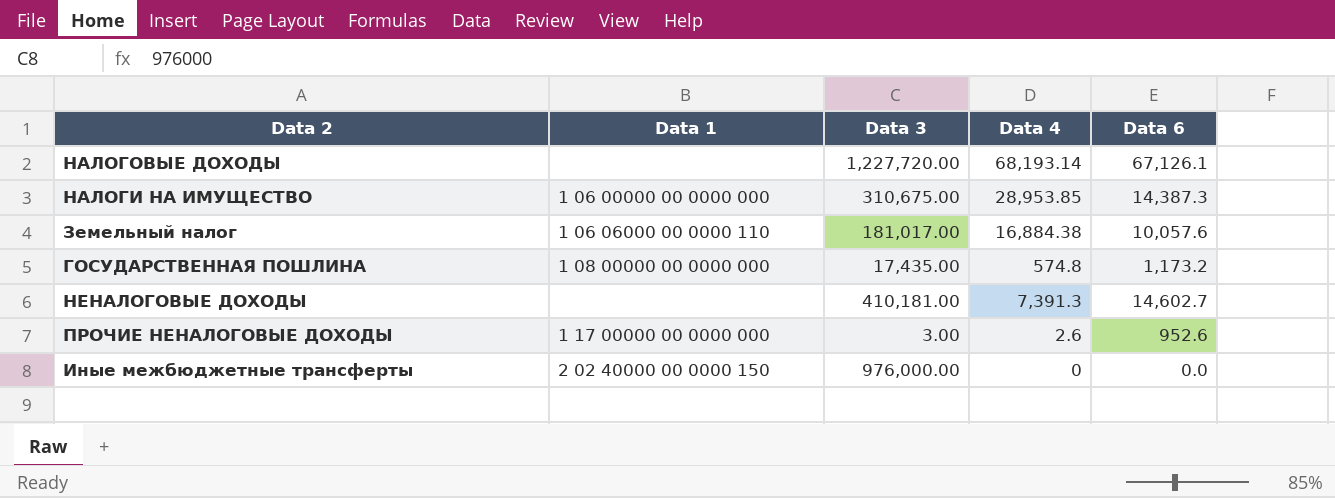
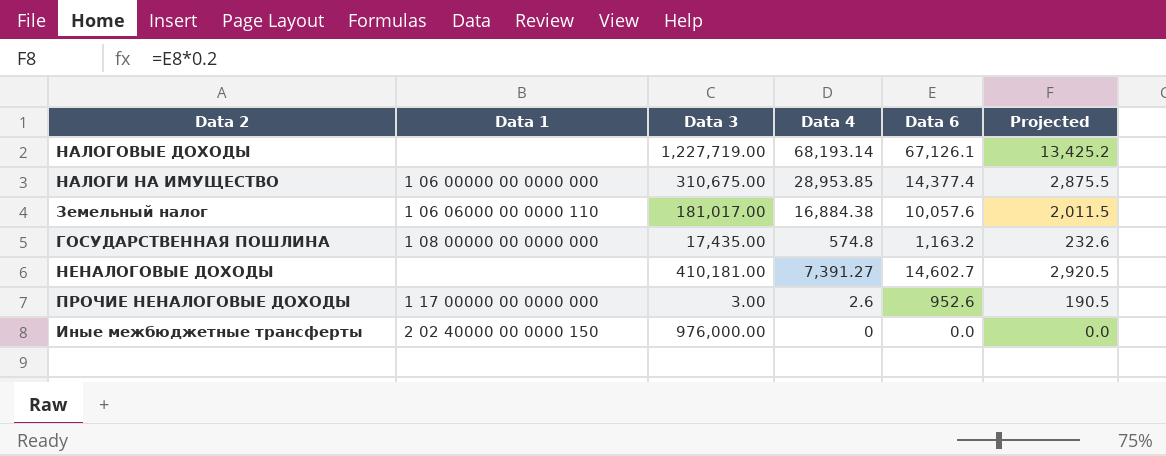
column Projected | formula: none -> [Data 6] * 0.2
НАЛОГОВЫЕ ДОХОДЫ | Data 3: 1,227,720.00 -> 1,227,719.00
НАЛОГИ НА ИМУЩЕСТВО | Data 6: 14,387.3 -> 14,377.4
ГОСУДАРСТВЕННАЯ ПОШЛИНА | Data 6: 1,173.2 -> 1,163.2
НЕНАЛОГОВЫЕ ДОХОДЫ | Data 4: 7,391.3 -> 7,391.27

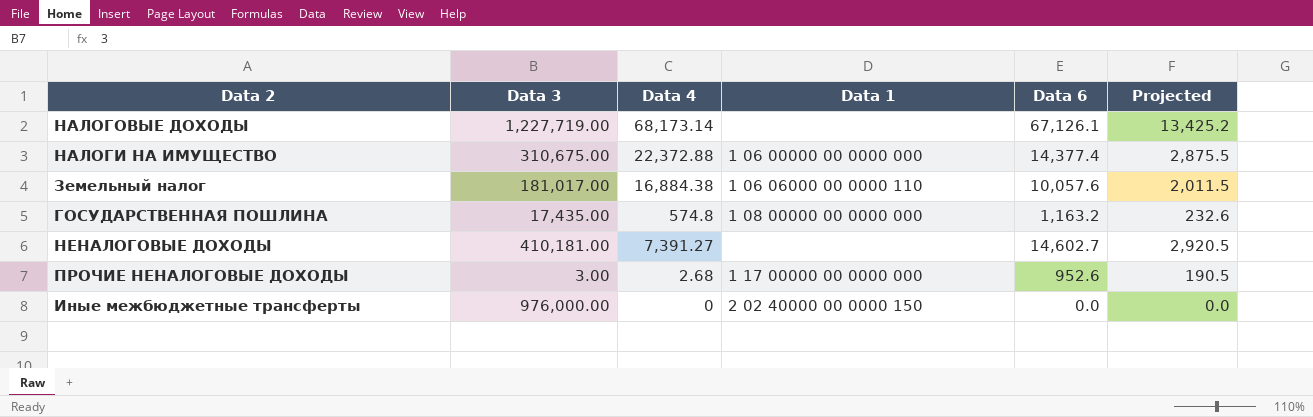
column Data 1 | position: 2 -> 4
НАЛОГОВЫЕ ДОХОДЫ | Data 4: 68,193.14 -> 68,173.14
НАЛОГИ НА ИМУЩЕСТВО | Data 4: 28,953.85 -> 22,372.88
ПРОЧИЕ НЕНАЛОГОВЫЕ ДОХОДЫ | Data 4: 2.6 -> 2.68

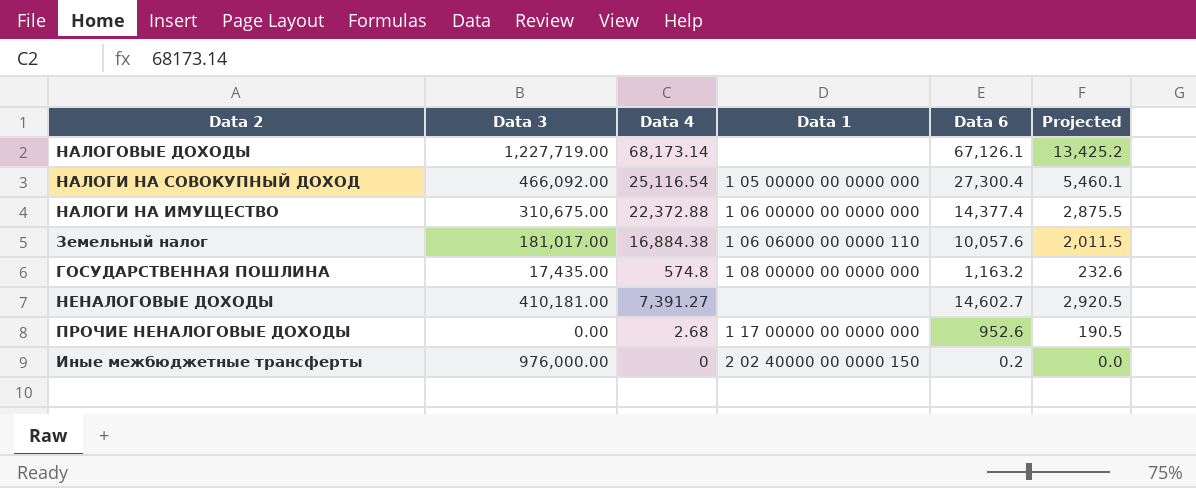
row НАЛОГИ НА СОВОКУПНЫЙ ДОХОД: none -> 466,092.00 | 25,116.54 | 1 05 00000 00 0000 000 | 27,300.4 | 5,460.1
ПРОЧИЕ НЕНАЛОГОВЫЕ ДОХОДЫ | Data 3: 3.00 -> 0.00
Иные межбюджетные трансферты | Data 6: 0.0 -> 0.2

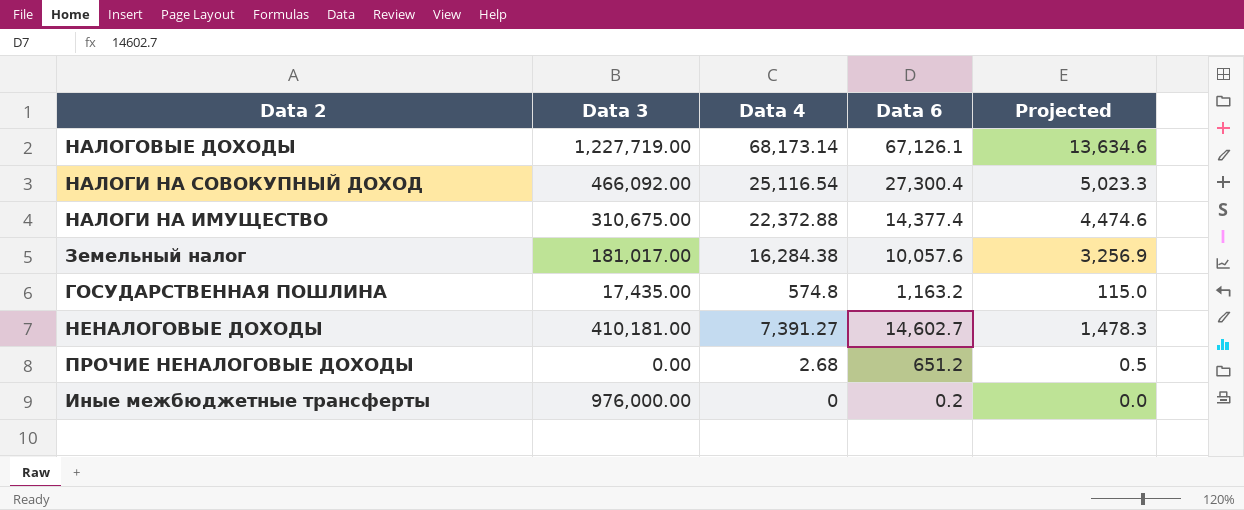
column Data 1 | position: 4 -> none
column Projected | formula: [Data 6] * 0.2 -> [Data 4] * 0.2
Земельный налог | Data 4: 16,884.38 -> 16,284.38
ПРОЧИЕ НЕНАЛОГОВЫЕ ДОХОДЫ | Data 6: 952.6 -> 651.2

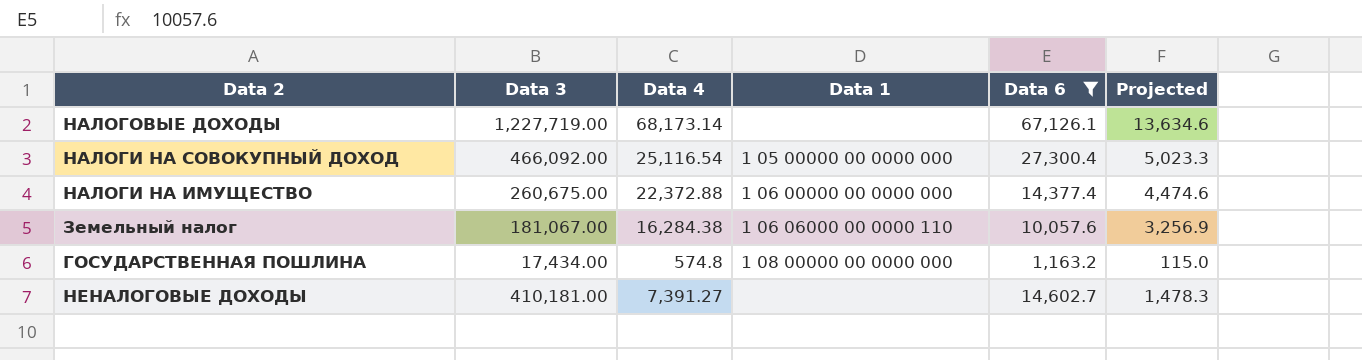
filter: none -> Data 6 >= 1,163.2
column Data 1 | position: none -> 4
НАЛОГИ НА ИМУЩЕСТВО | Data 3: 310,675.00 -> 260,675.00
Земельный налог | Data 3: 181,017.00 -> 181,067.00
ГОСУДАРСТВЕННАЯ ПОШЛИНА | Data 3: 17,435.00 -> 17,434.00

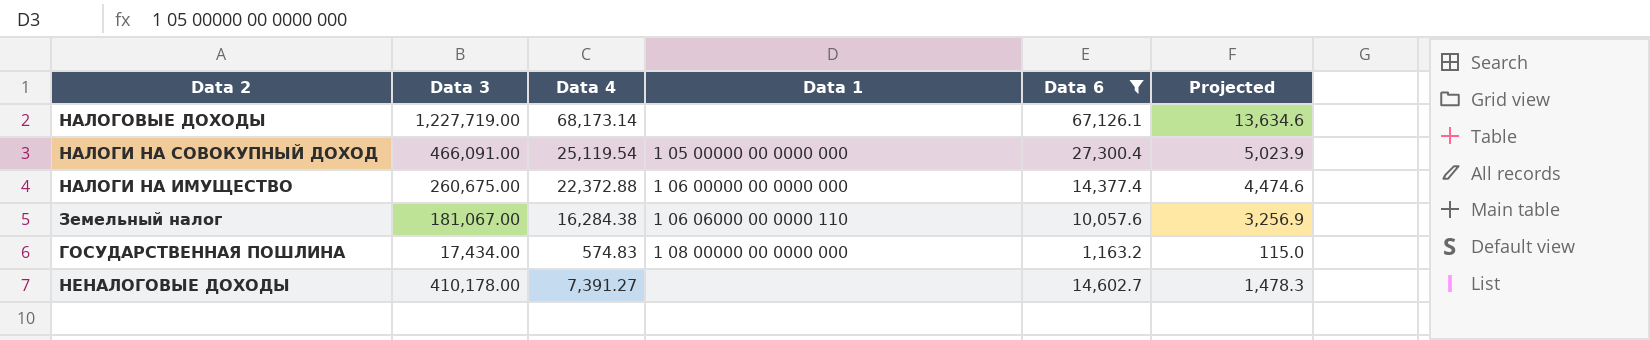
НАЛОГИ НА СОВОКУПНЫЙ ДОХОД | Data 3: 466,092.00 -> 466,091.00
НАЛОГИ НА СОВОКУПНЫЙ ДОХОД | Data 4: 25,116.54 -> 25,119.54
НАЛОГИ НА СОВОКУПНЫЙ ДОХОД | Projected: 5,023.3 -> 5,023.9
ГОСУДАРСТВЕННАЯ ПОШЛИНА | Data 4: 574.8 -> 574.83
НЕНАЛОГОВЫЕ ДОХОДЫ | Data 3: 410,181.00 -> 410,178.00

